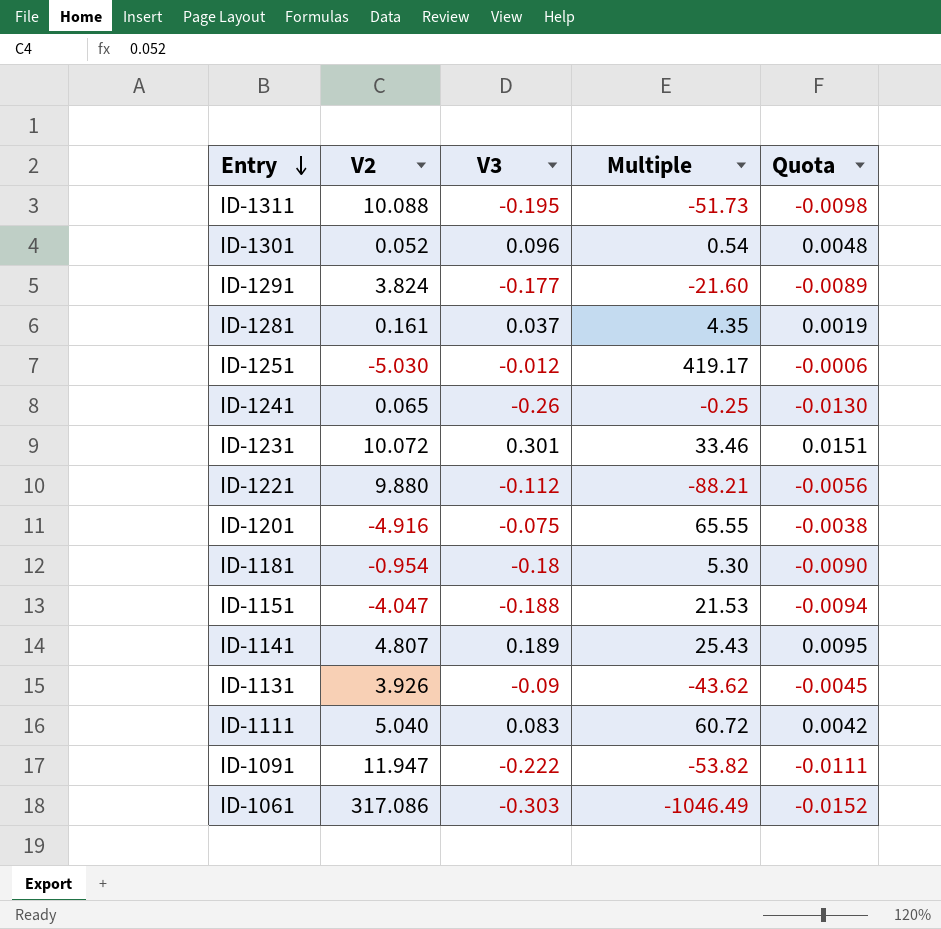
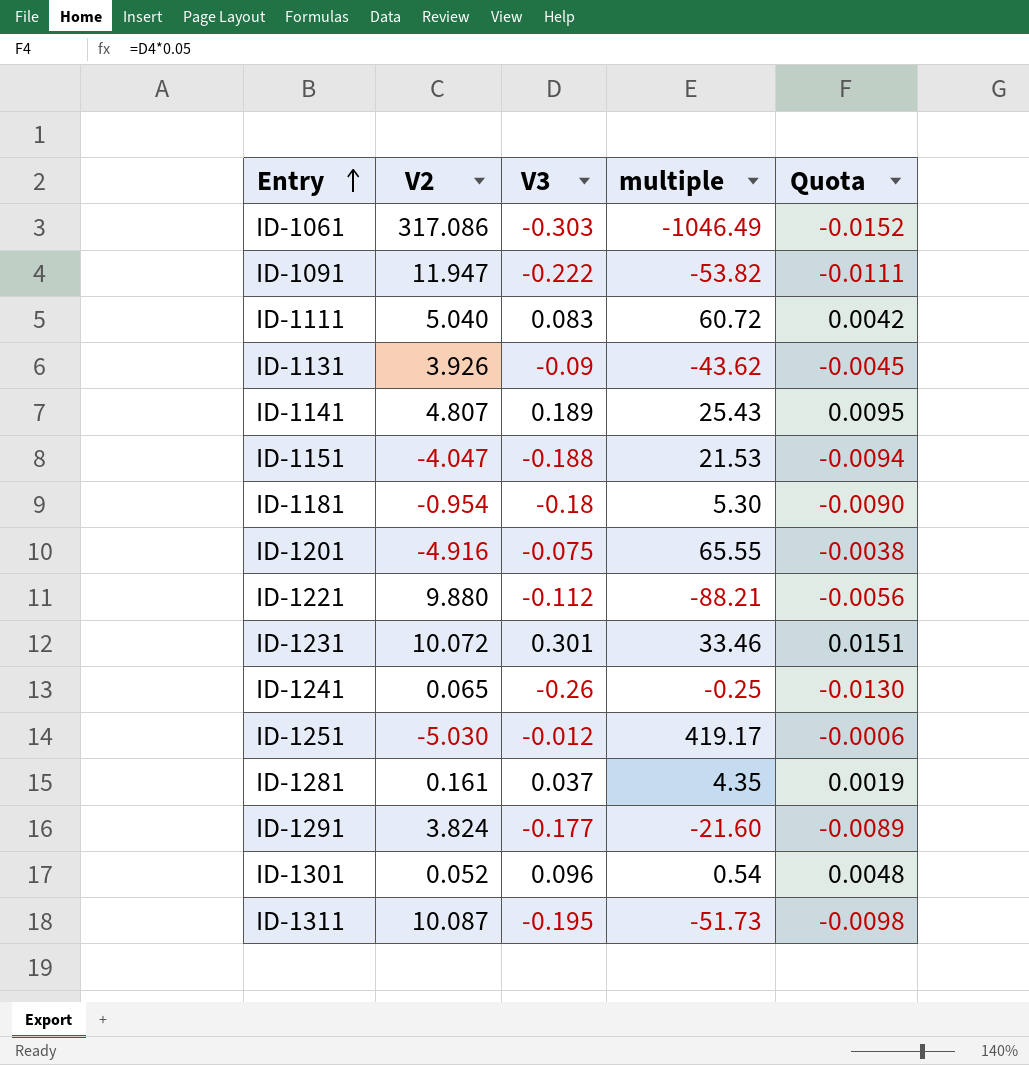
row order: Entry descending -> Entry ascending
column name: Multiple -> multiple
ID-1311 | V2: 10.088 -> 10.087

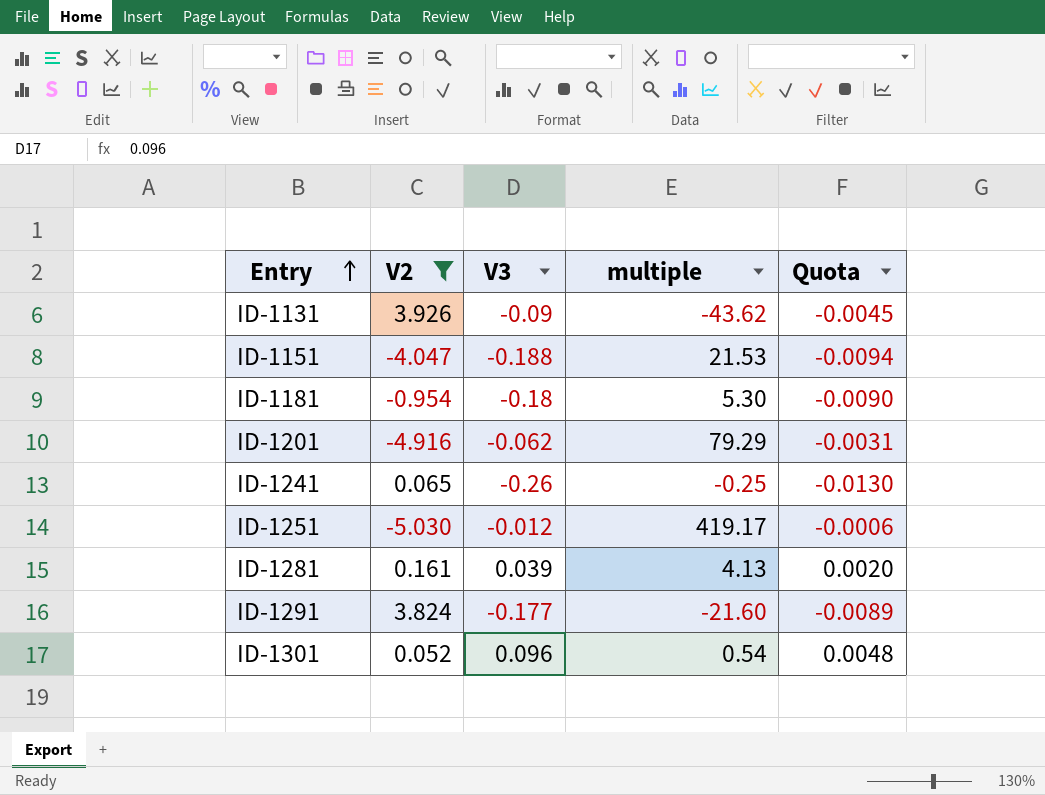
filter: none -> V2 <= 3.926
ID-1201 | V3: -0.075 -> -0.062
ID-1201 | multiple: 65.55 -> 79.29
ID-1201 | Quota: -0.0038 -> -0.0031
ID-1281 | V3: 0.037 -> 0.039
ID-1281 | multiple: 4.35 -> 4.13
ID-1281 | Quota: 0.0019 -> 0.0020

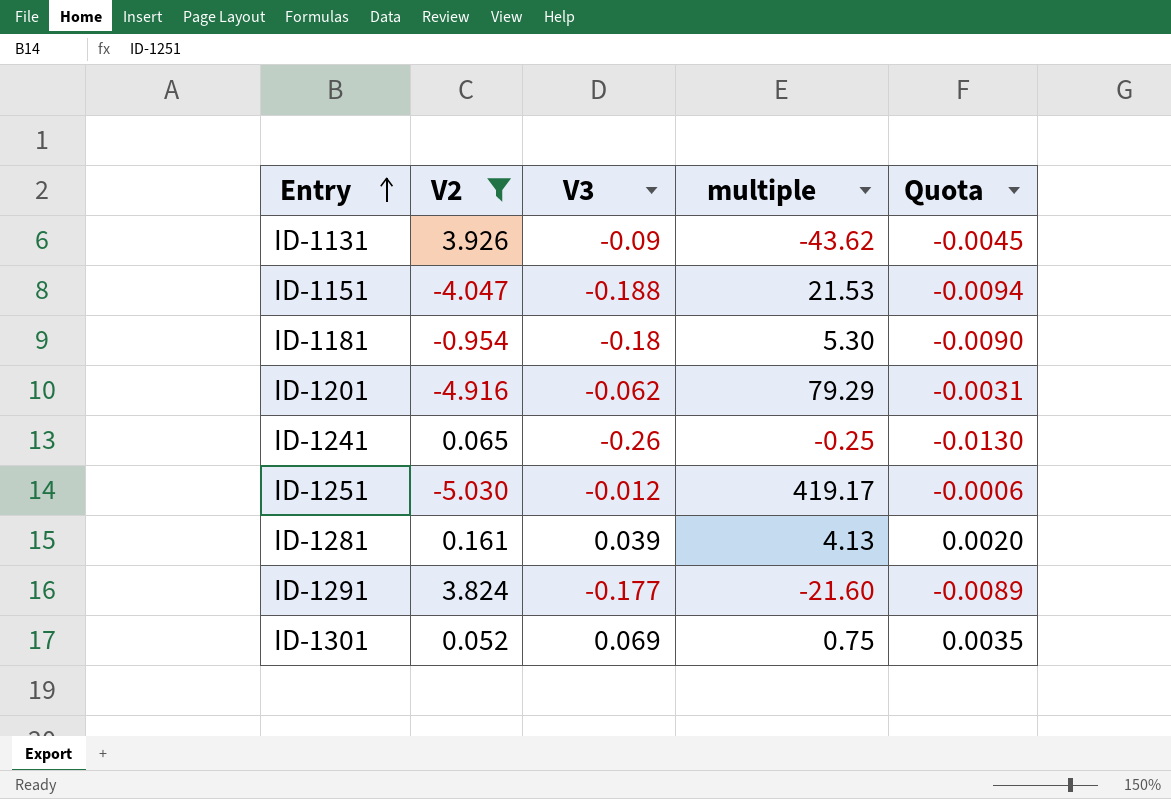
ID-1301 | V3: 0.096 -> 0.069
ID-1301 | multiple: 0.54 -> 0.75
ID-1301 | Quota: 0.0048 -> 0.0035

